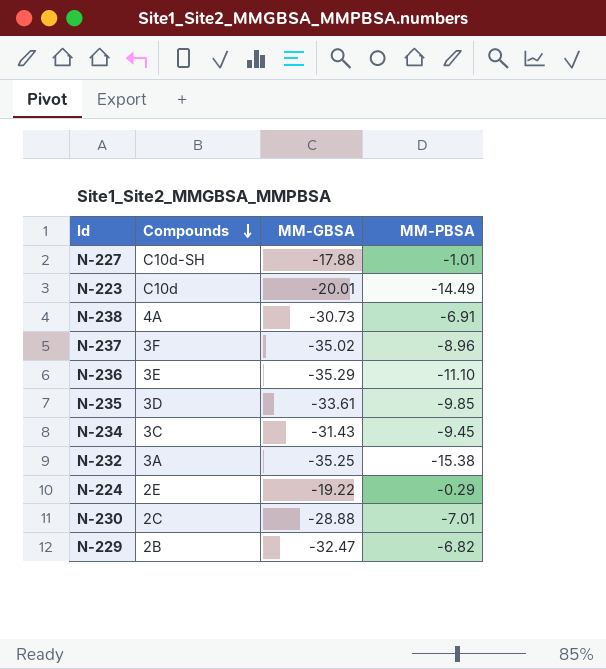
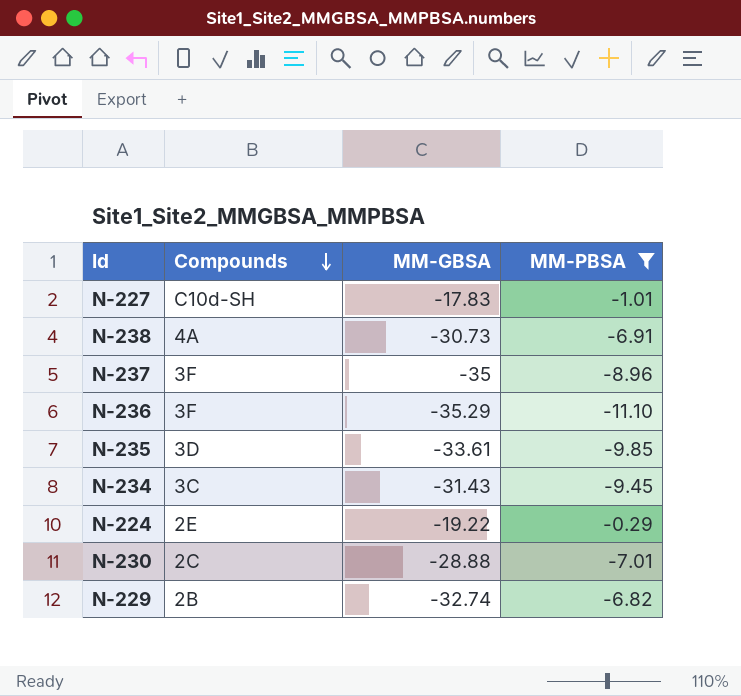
filter: none -> MM-PBSA >= -11.10
N-227 | MM-GBSA: -17.88 -> -17.83
N-237 | MM-GBSA: -35.02 -> -35
N-236 | Compounds: 3E -> 3F
N-229 | MM-GBSA: -32.47 -> -32.74

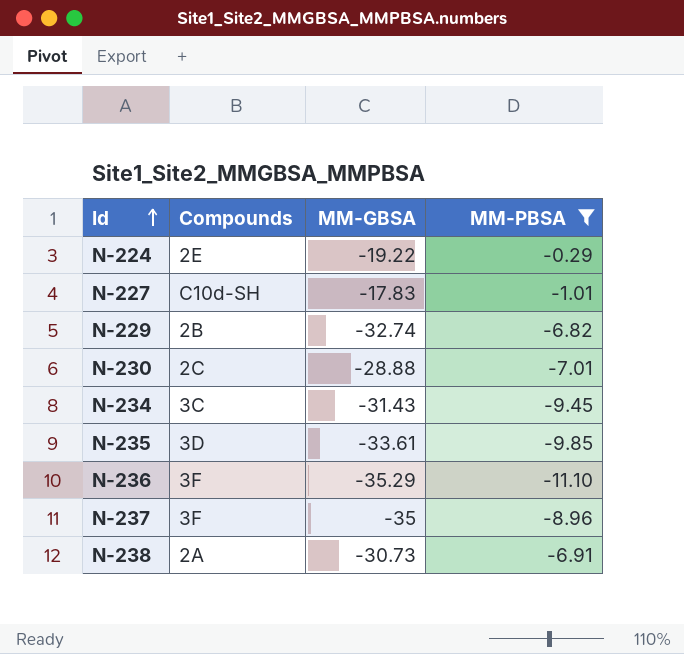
row order: Compounds descending -> Id ascending
N-238 | Compounds: 4A -> 2A

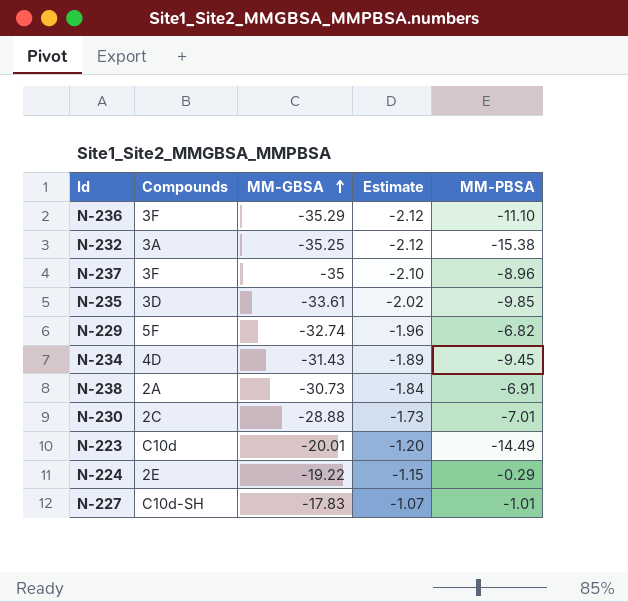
filter: MM-PBSA >= -11.10 -> none
row order: Id ascending -> MM-GBSA ascending
column Estimate | formula: none -> [MM-GBSA] * 0.06
N-229 | Compounds: 2B -> 5F
N-234 | Compounds: 3C -> 4D

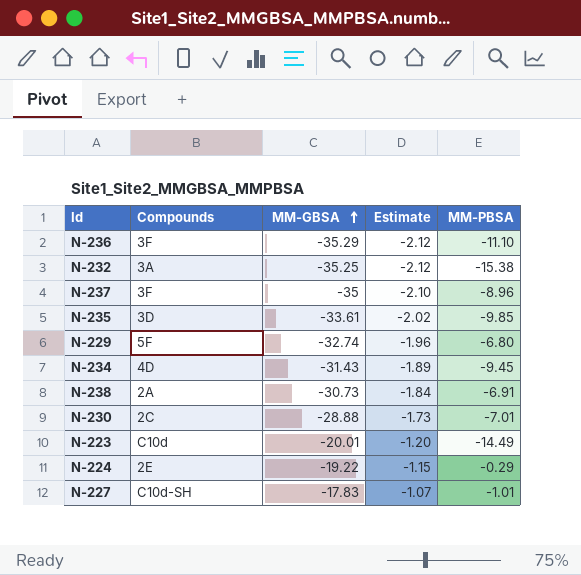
N-229 | MM-PBSA: -6.82 -> -6.80

